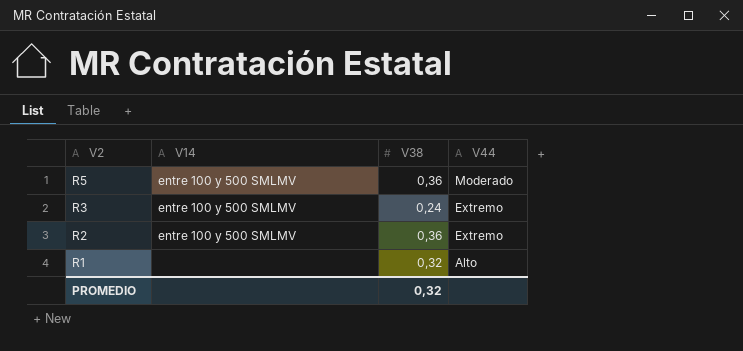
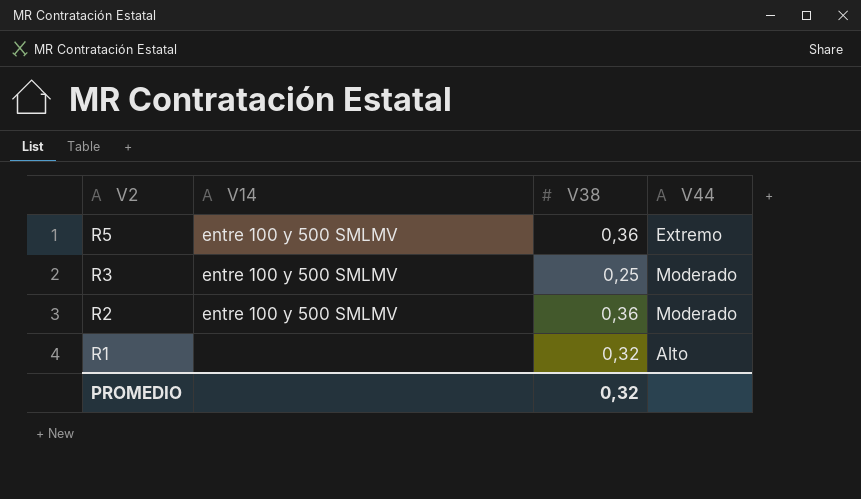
R5 | V44: Moderado -> Extremo
R3 | V38: 0,24 -> 0,25
R3 | V44: Extremo -> Moderado
R2 | V44: Extremo -> Moderado

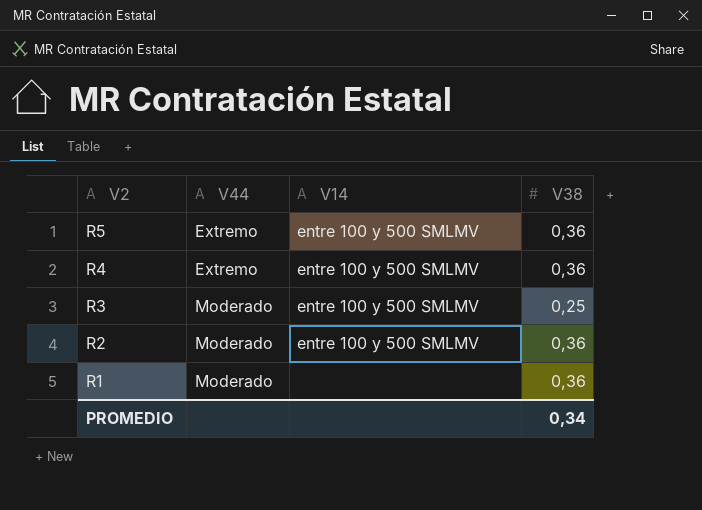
column V44 | position: 4 -> 2
row R4: none -> Extremo | entre 100 y 500 SMLMV | 0,36
R1 | V44: Alto -> Moderado
R1 | V38: 0,32 -> 0,36
PROMEDIO | V38: 0,32 -> 0,34

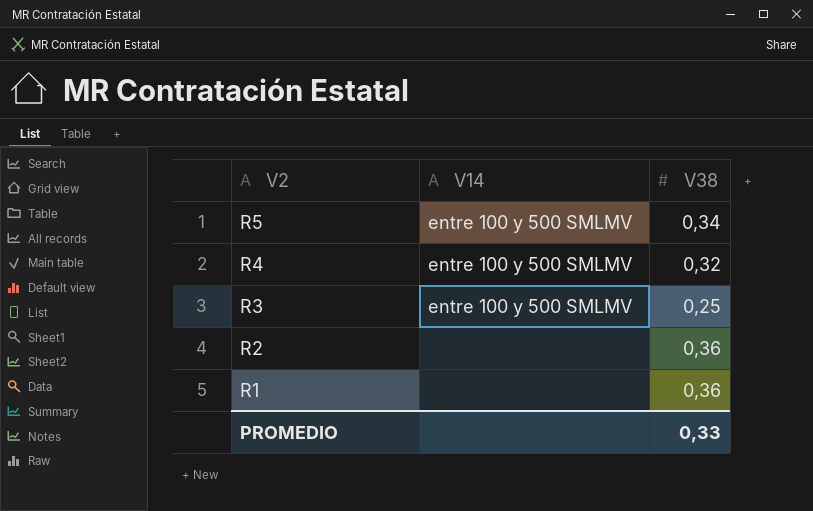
column V44 | position: 2 -> none
R5 | V38: 0,36 -> 0,34
R4 | V38: 0,36 -> 0,32
R2 | V14: entre 100 y 500 SMLMV -> none
PROMEDIO | V38: 0,34 -> 0,33

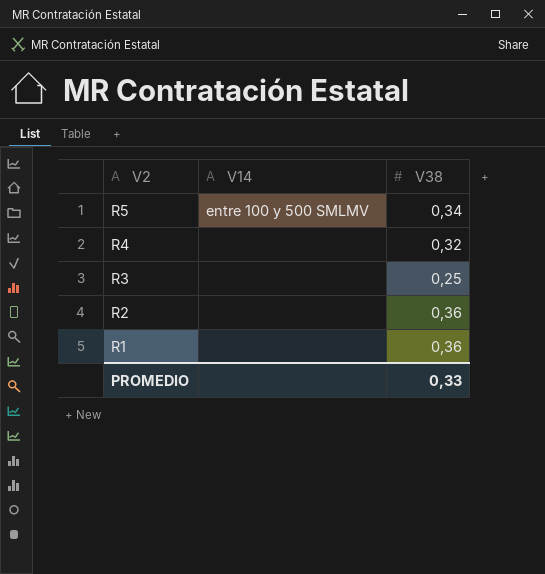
R4 | V14: entre 100 y 500 SMLMV -> none
R3 | V14: entre 100 y 500 SMLMV -> none

